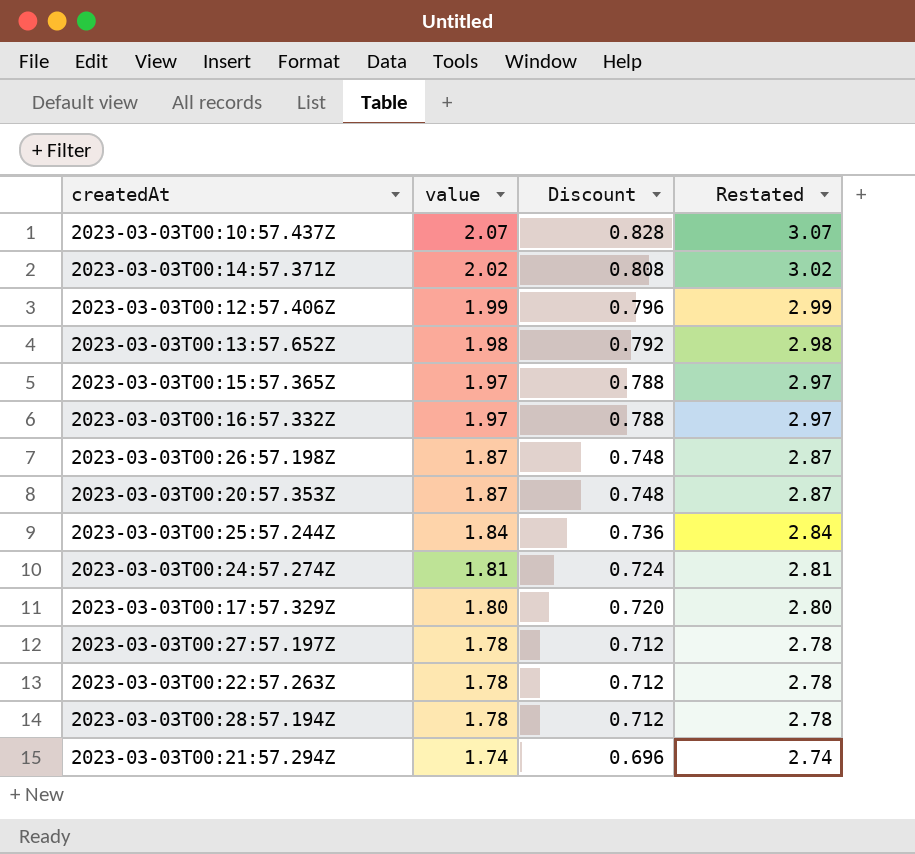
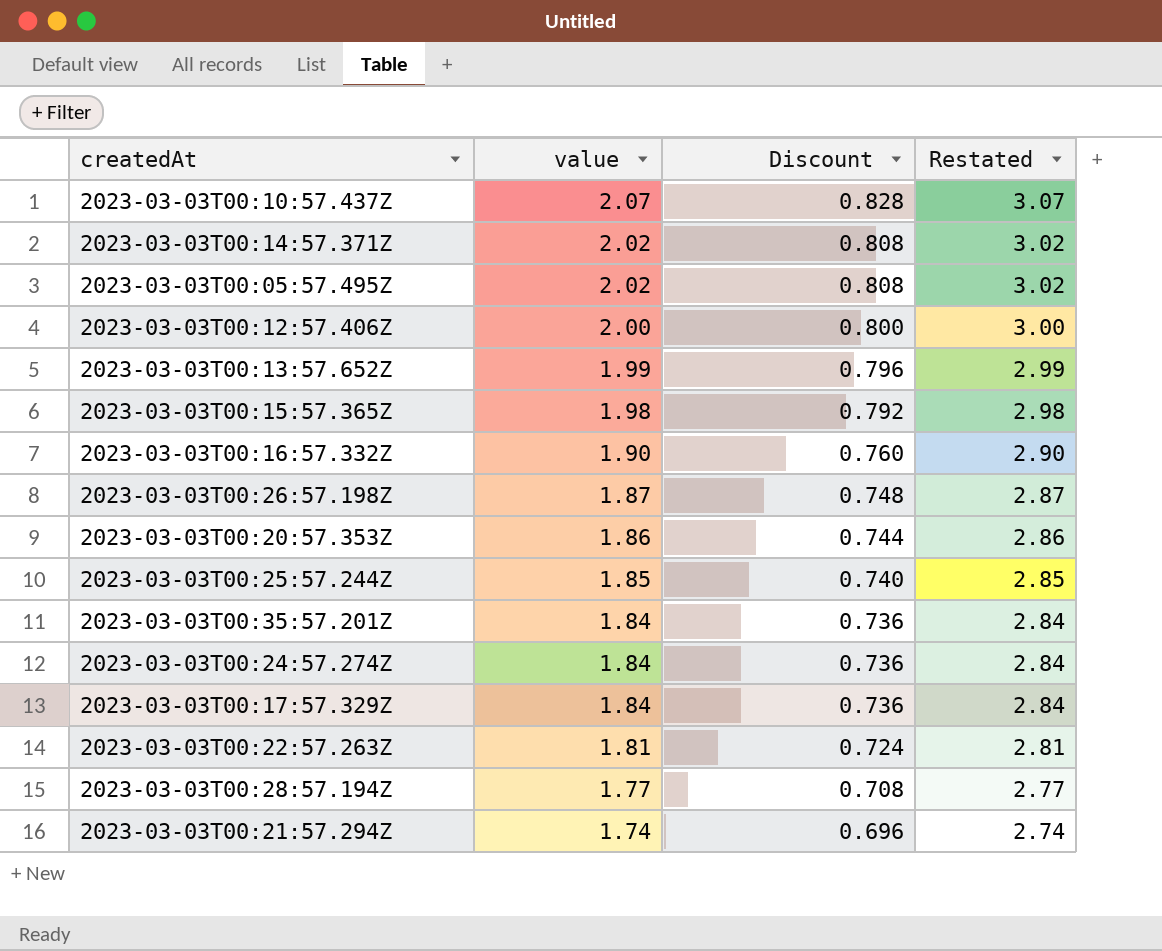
row 2023-03-03T00:27:57.197Z: 1.78 | 0.712 | 2.78 -> none
row 2023-03-03T00:05:57.495Z: none -> 2.02 | 0.808 | 3.02
2023-03-03T00:12:57.406Z | value: 1.99 -> 2.00
2023-03-03T00:12:57.406Z | Discount: 0.796 -> 0.800
2023-03-03T00:12:57.406Z | Restated: 2.99 -> 3.00
2023-03-03T00:13:57.652Z | value: 1.98 -> 1.99
2023-03-03T00:13:57.652Z | Discount: 0.792 -> 0.796
2023-03-03T00:13:57.652Z | Restated: 2.98 -> 2.99
2023-03-03T00:15:57.365Z | value: 1.97 -> 1.98
2023-03-03T00:15:57.365Z | Discount: 0.788 -> 0.792
2023-03-03T00:15:57.365Z | Restated: 2.97 -> 2.98
2023-03-03T00:16:57.332Z | value: 1.97 -> 1.90
2023-03-03T00:16:57.332Z | Discount: 0.788 -> 0.760
2023-03-03T00:16:57.332Z | Restated: 2.97 -> 2.90
2023-03-03T00:20:57.353Z | value: 1.87 -> 1.86
2023-03-03T00:20:57.353Z | Discount: 0.748 -> 0.744
2023-03-03T00:20:57.353Z | Restated: 2.87 -> 2.86
2023-03-03T00:25:57.244Z | value: 1.84 -> 1.85
2023-03-03T00:25:57.244Z | Discount: 0.736 -> 0.740
2023-03-03T00:25:57.244Z | Restated: 2.84 -> 2.85
row 2023-03-03T00:35:57.201Z: none -> 1.84 | 0.736 | 2.84
2023-03-03T00:24:57.274Z | value: 1.81 -> 1.84
2023-03-03T00:24:57.274Z | Discount: 0.724 -> 0.736
2023-03-03T00:24:57.274Z | Restated: 2.81 -> 2.84
2023-03-03T00:17:57.329Z | value: 1.80 -> 1.84
2023-03-03T00:17:57.329Z | Discount: 0.720 -> 0.736
2023-03-03T00:17:57.329Z | Restated: 2.80 -> 2.84
2023-03-03T00:22:57.263Z | value: 1.78 -> 1.81
2023-03-03T00:22:57.263Z | Discount: 0.712 -> 0.724
2023-03-03T00:22:57.263Z | Restated: 2.78 -> 2.81
2023-03-03T00:28:57.194Z | value: 1.78 -> 1.77
2023-03-03T00:28:57.194Z | Discount: 0.712 -> 0.708
2023-03-03T00:28:57.194Z | Restated: 2.78 -> 2.77

